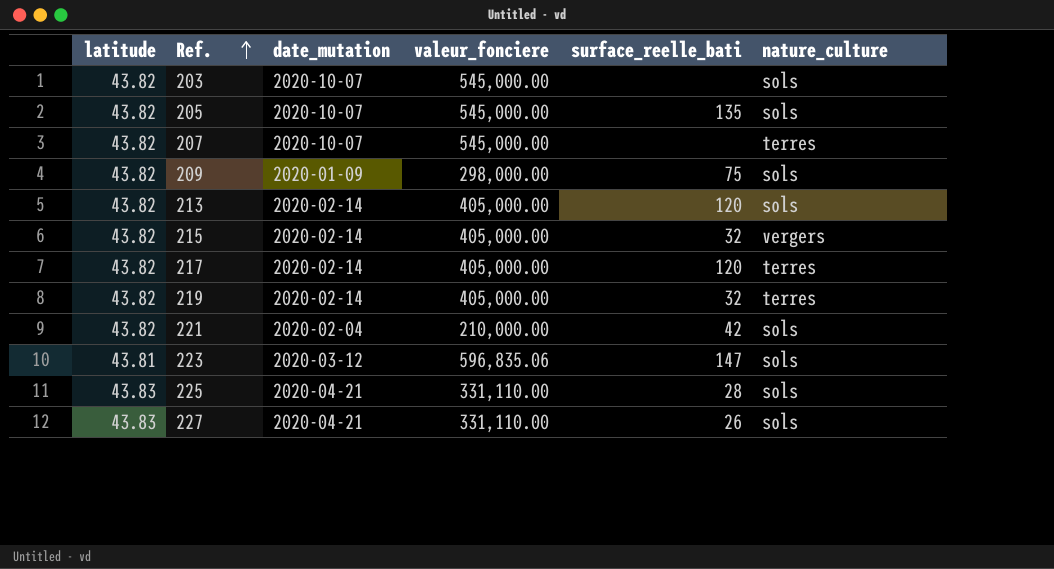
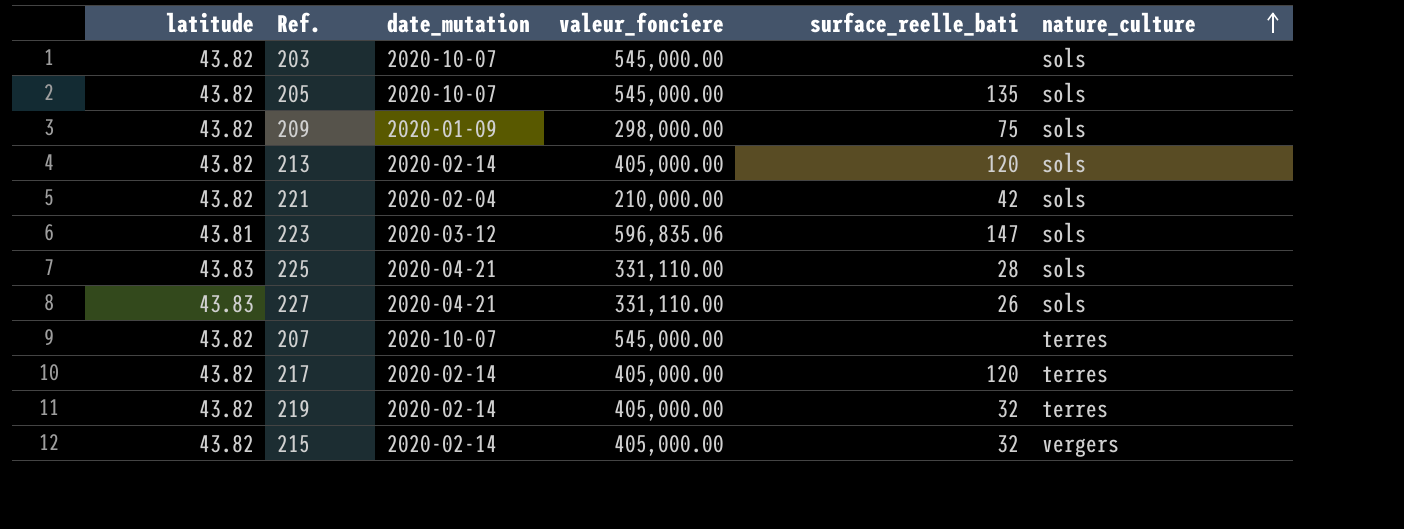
row order: Ref. ascending -> nature_culture ascending

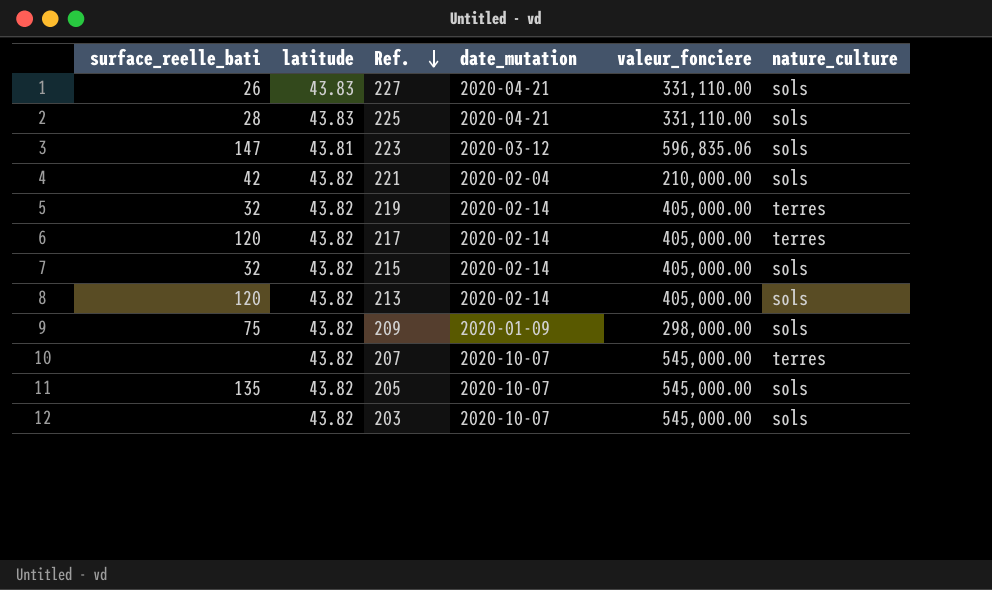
row order: nature_culture ascending -> Ref. descending
column surface_reelle_bati | position: 5 -> 1
215 | nature_culture: vergers -> sols

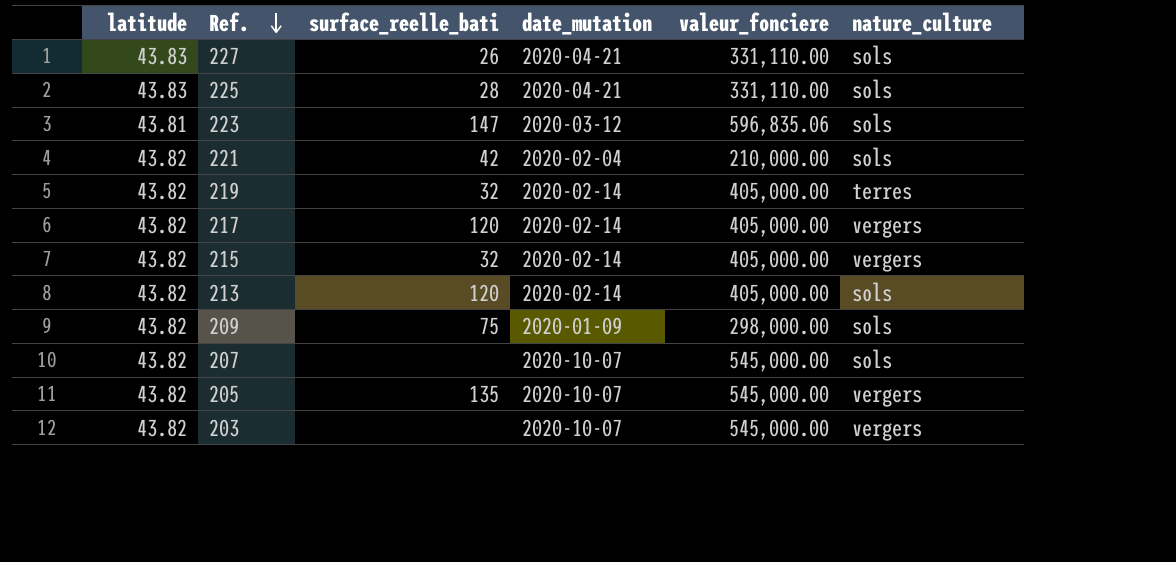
column surface_reelle_bati | position: 1 -> 3
217 | nature_culture: terres -> vergers
215 | nature_culture: sols -> vergers
207 | nature_culture: terres -> sols
205 | nature_culture: sols -> vergers
203 | nature_culture: sols -> vergers

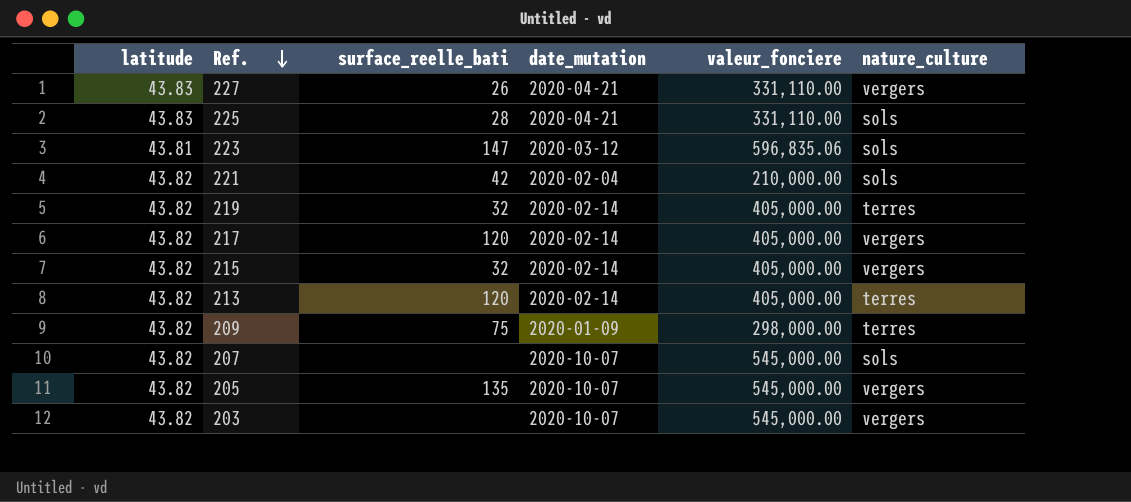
227 | nature_culture: sols -> vergers
213 | nature_culture: sols -> terres
209 | nature_culture: sols -> terres

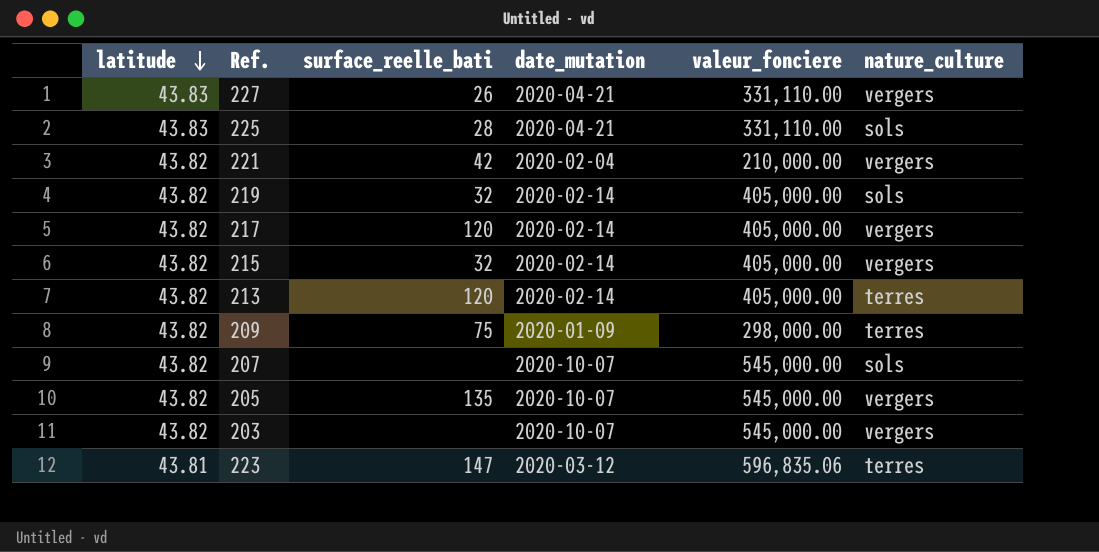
row order: Ref. descending -> latitude descending
221 | nature_culture: sols -> vergers
219 | nature_culture: terres -> sols
223 | nature_culture: sols -> terres

